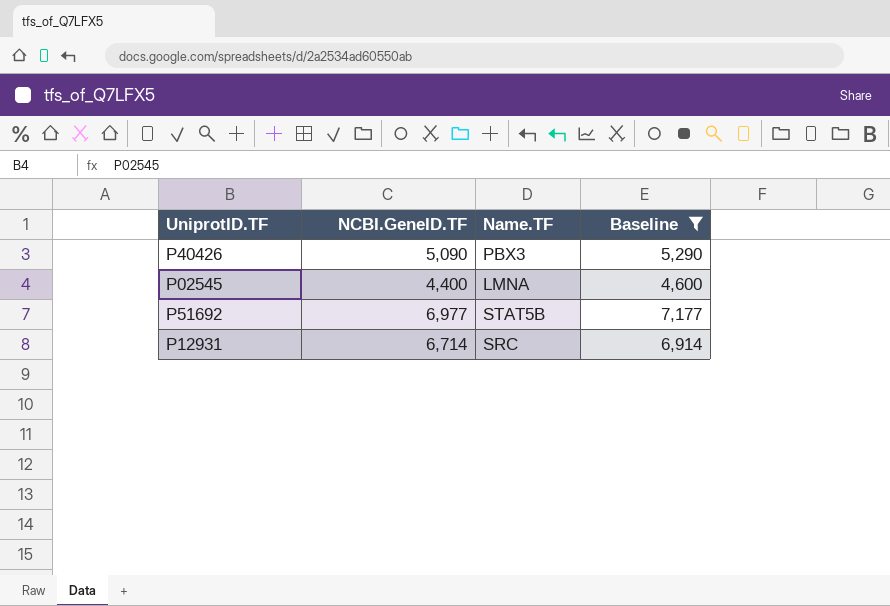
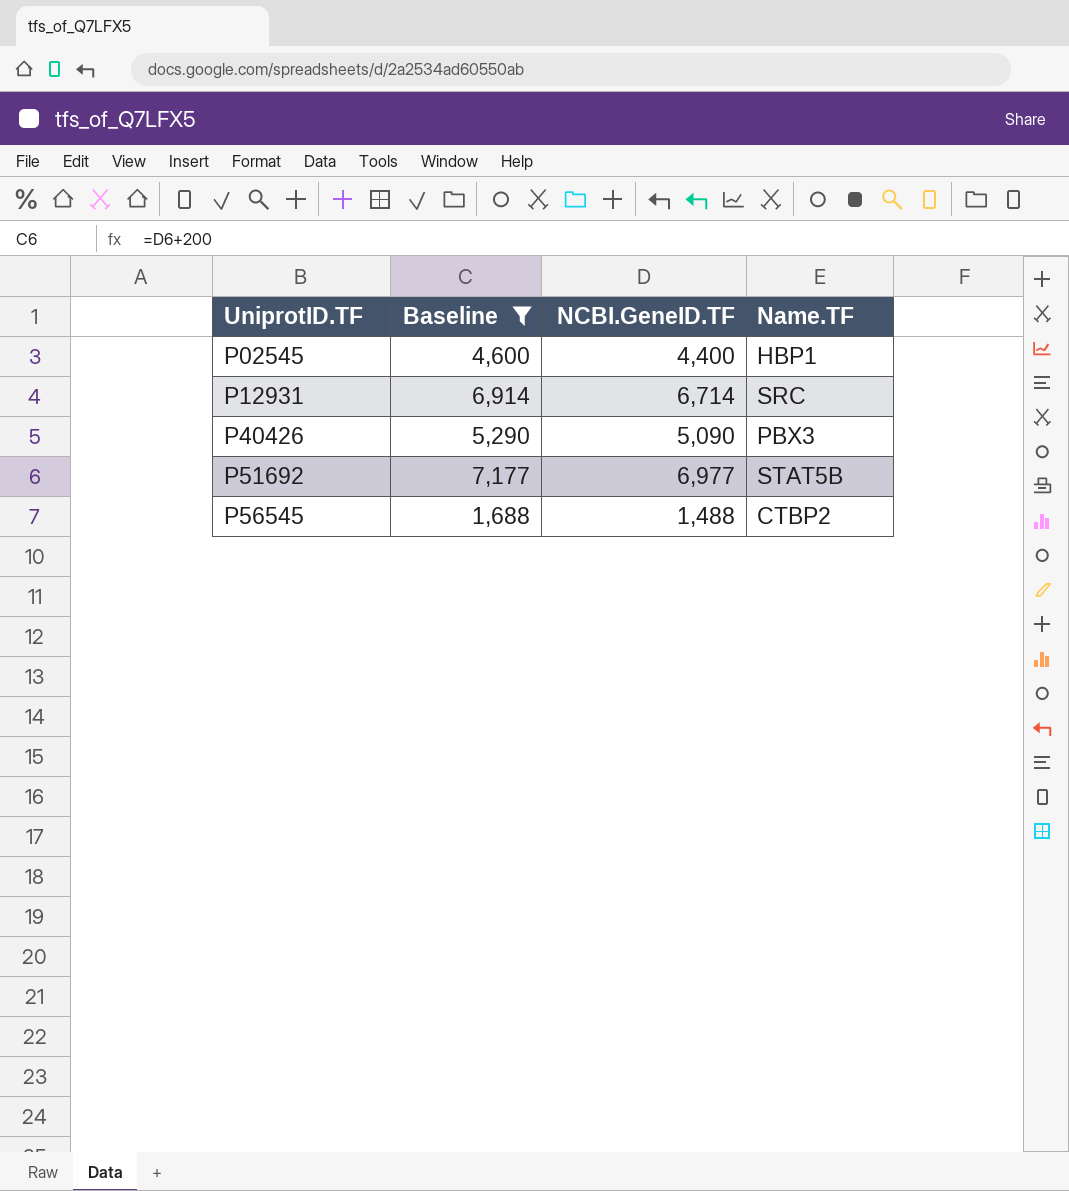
row order: none -> UniprotID.TF ascending
column Baseline | position: 4 -> 2
P02545 | Name.TF: LMNA -> HBP1
row P56545: none -> 1,688 | 1,488 | CTBP2

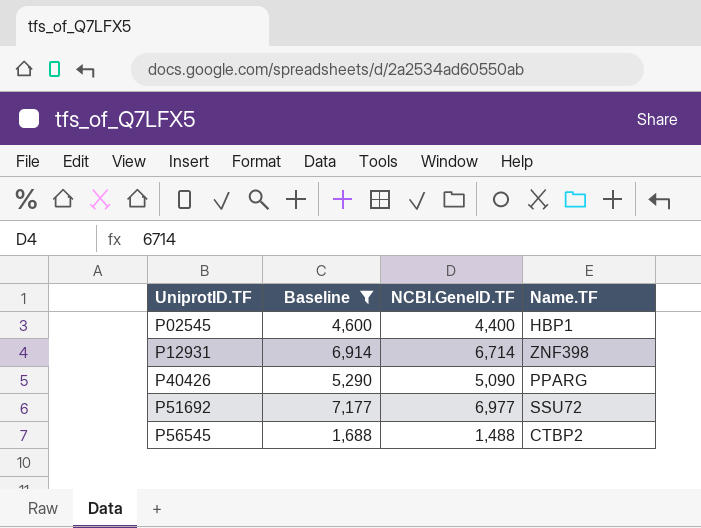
P12931 | Name.TF: SRC -> ZNF398
P40426 | Name.TF: PBX3 -> PPARG
P51692 | Name.TF: STAT5B -> SSU72

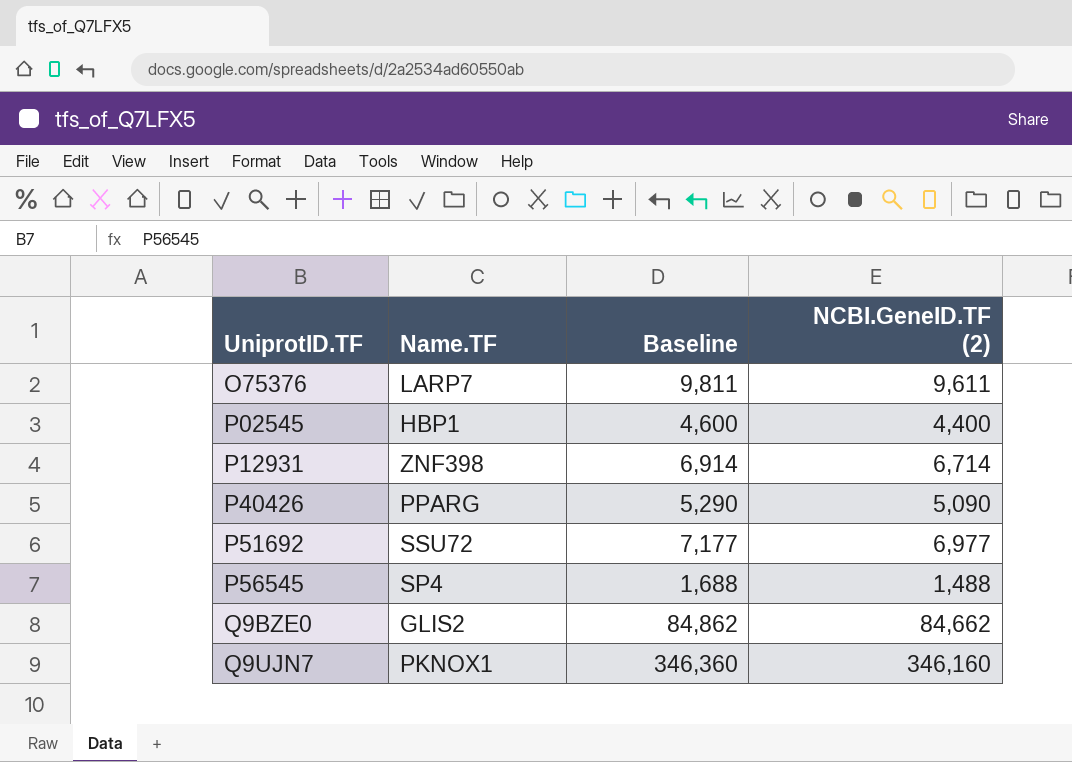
filter: Baseline <= 7,177 -> none
column Name.TF | position: 4 -> 2
column name: NCBI.GeneID.TF -> NCBI.GeneID.TF (2)
P56545 | Name.TF: CTBP2 -> SP4

